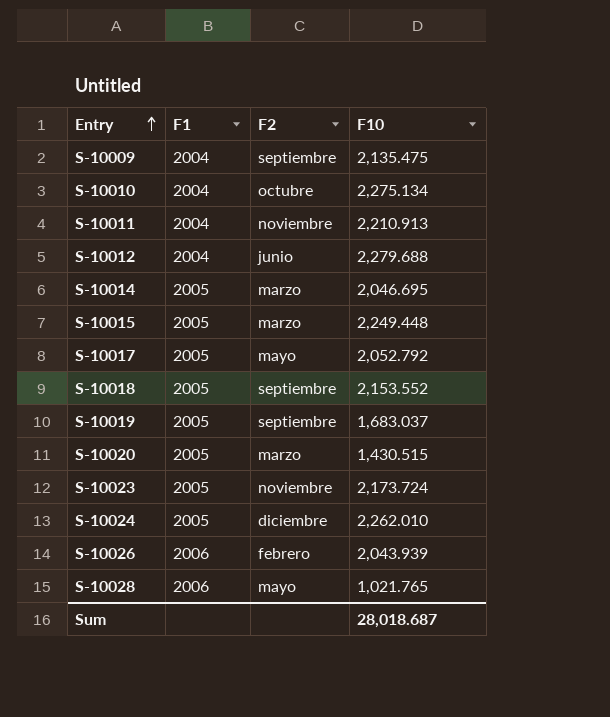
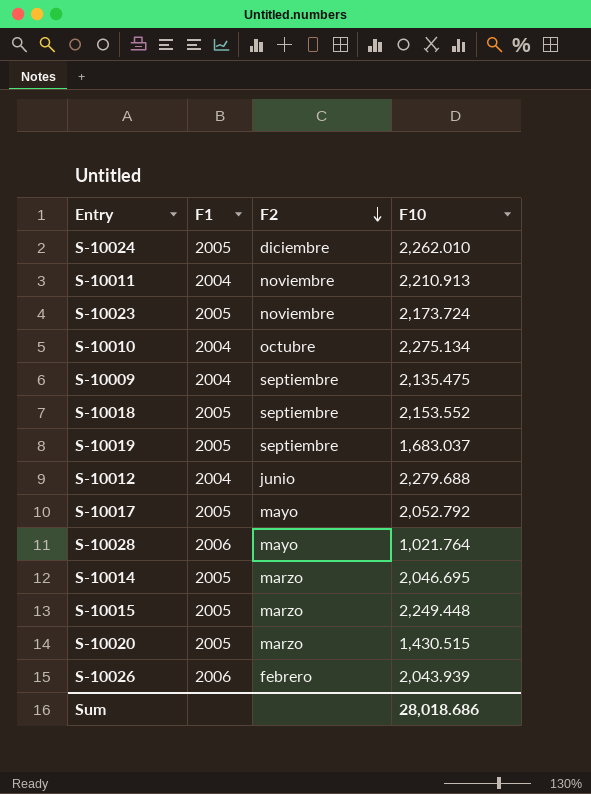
row order: Entry ascending -> F2 descending
S-10028 | F10: 1,021.765 -> 1,021.764
Sum | F10: 28,018.687 -> 28,018.686

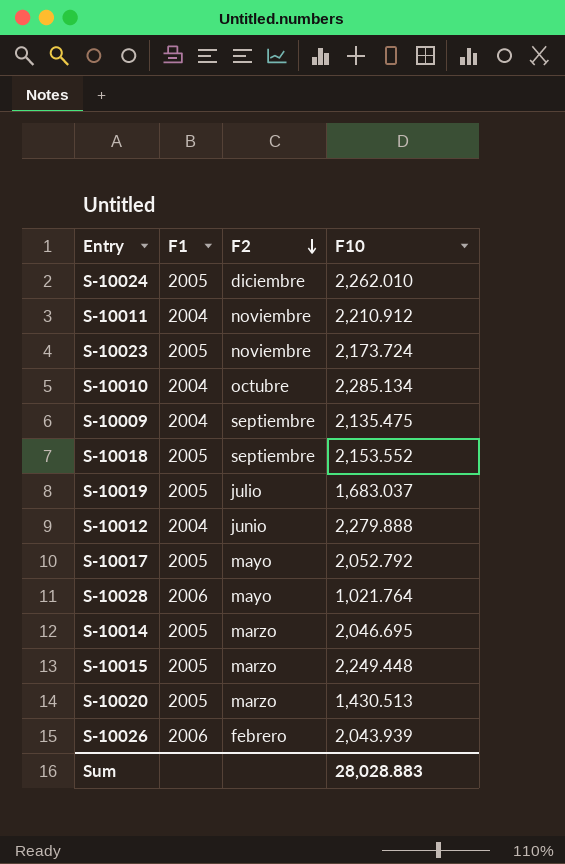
S-10011 | F10: 2,210.913 -> 2,210.912
S-10010 | F10: 2,275.134 -> 2,285.134
S-10019 | F2: septiembre -> julio
S-10012 | F10: 2,279.688 -> 2,279.888
S-10020 | F10: 1,430.515 -> 1,430.513
Sum | F10: 28,018.686 -> 28,028.883

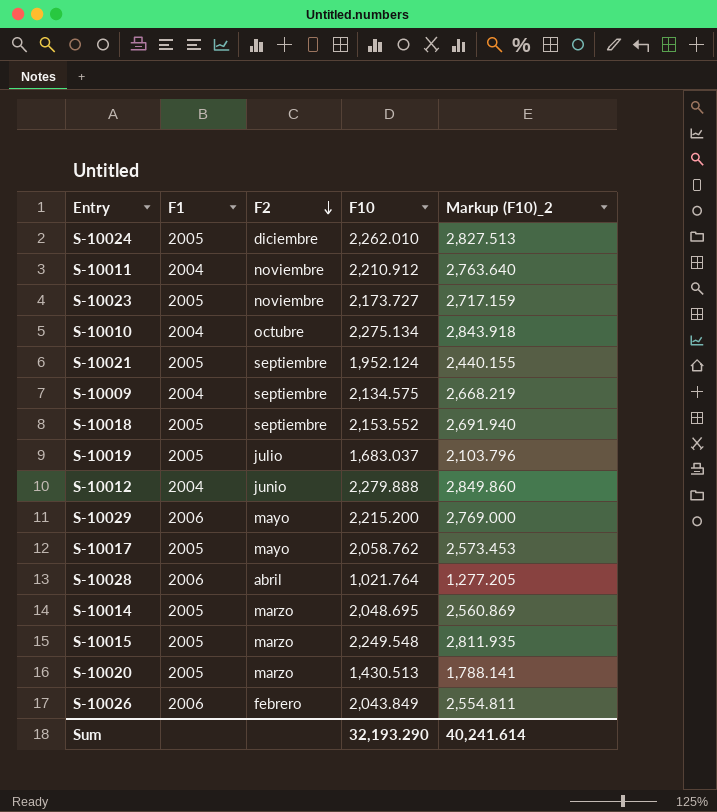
column Markup (F10)_2 | formula: none -> [F10] * 1.25
S-10023 | F10: 2,173.724 -> 2,173.727
S-10010 | F10: 2,285.134 -> 2,275.134
row S-10021: none -> 2005 | septiembre | 1,952.124 | 2,440.155
S-10009 | F10: 2,135.475 -> 2,134.575
row S-10029: none -> 2006 | mayo | 2,215.200 | 2,769.000
S-10017 | F10: 2,052.792 -> 2,058.762
S-10028 | F2: mayo -> abril
S-10014 | F10: 2,046.695 -> 2,048.695
S-10015 | F10: 2,249.448 -> 2,249.548
S-10026 | F10: 2,043.939 -> 2,043.849
Sum | F10: 28,028.883 -> 32,193.290

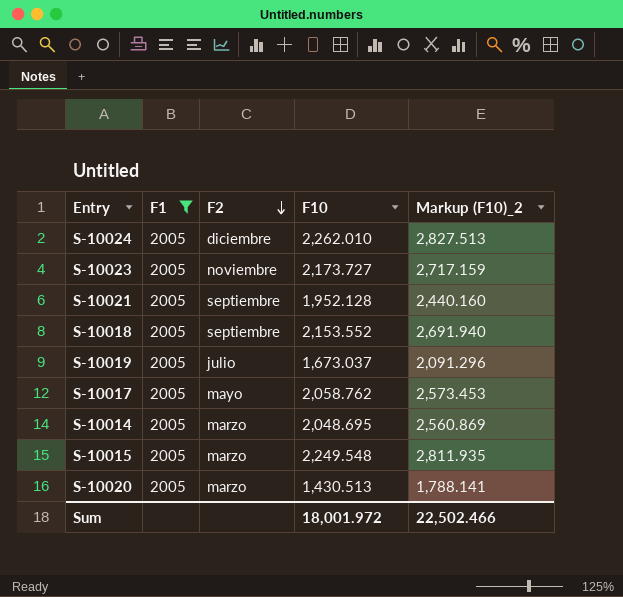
filter: none -> F1 = 2005
S-10021 | F10: 1,952.124 -> 1,952.128
S-10021 | Markup (F10)_2: 2,440.155 -> 2,440.160
S-10019 | F10: 1,683.037 -> 1,673.037
S-10019 | Markup (F10)_2: 2,103.796 -> 2,091.296
Sum | F10: 32,193.290 -> 18,001.972
Sum | Markup (F10)_2: 40,241.614 -> 22,502.466

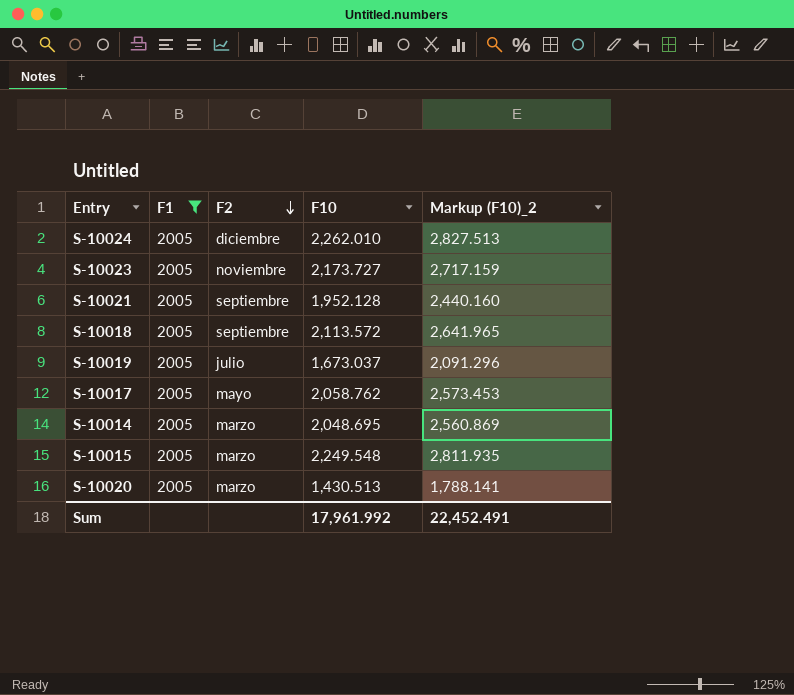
S-10018 | F10: 2,153.552 -> 2,113.572
S-10018 | Markup (F10)_2: 2,691.940 -> 2,641.965
Sum | F10: 18,001.972 -> 17,961.992
Sum | Markup (F10)_2: 22,502.466 -> 22,452.491

